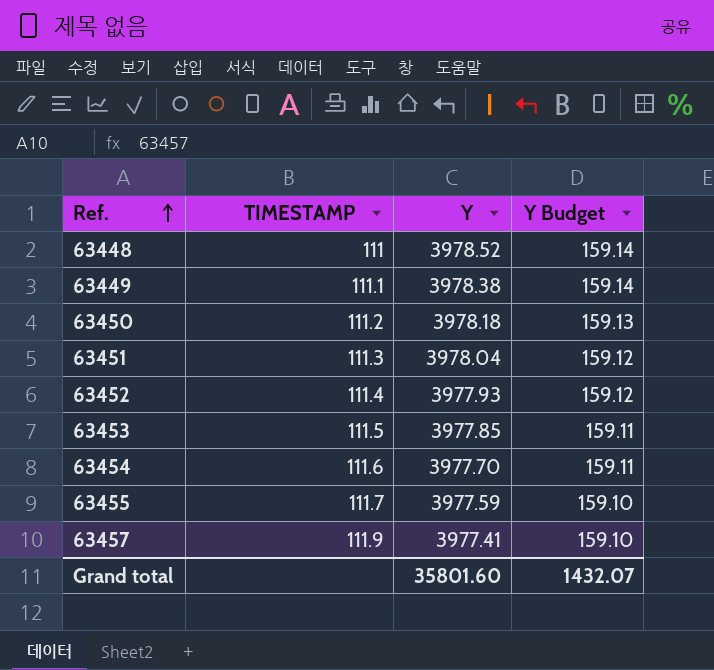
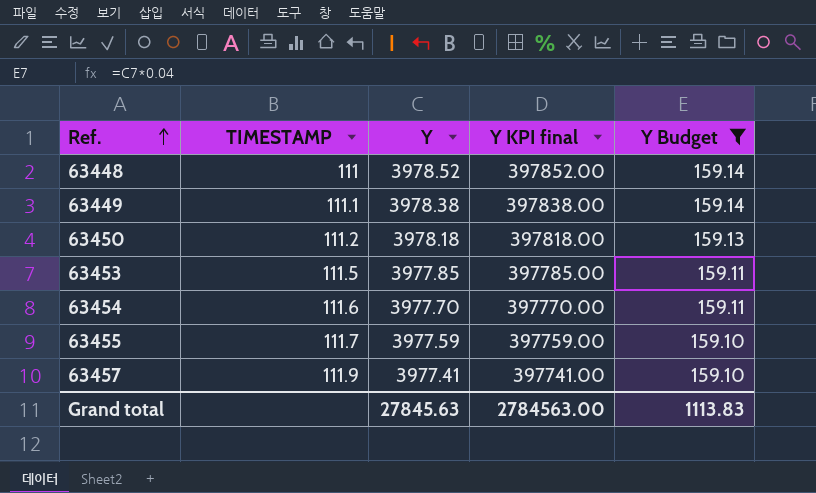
filter: none -> Y Budget != 159.12
column Y KPI final | formula: none -> [Y] * 100
Grand total | Y: 35801.60 -> 27845.63
Grand total | Y Budget: 1432.07 -> 1113.83

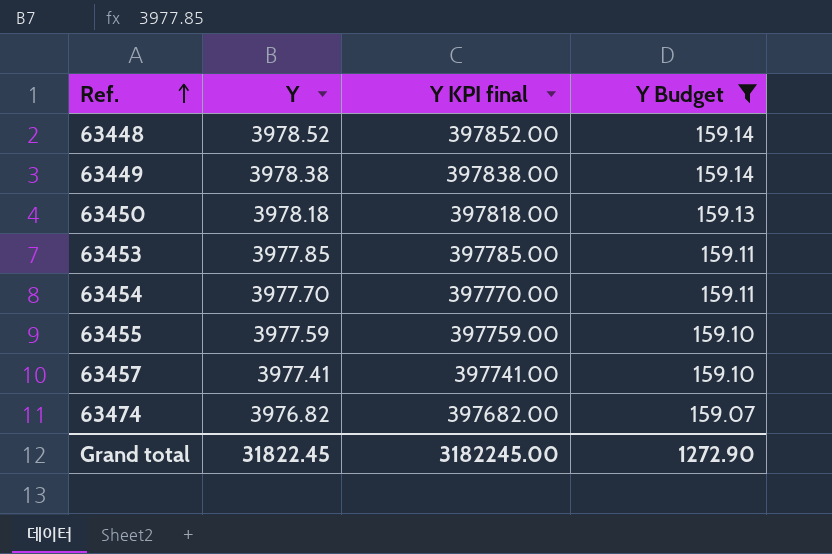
column TIMESTAMP | position: 2 -> none
row 63474: none -> 3976.82 | 397682.00 | 159.07
Grand total | Y: 27845.63 -> 31822.45
Grand total | Y KPI final: 2784563.00 -> 3182245.00
Grand total | Y Budget: 1113.83 -> 1272.90

